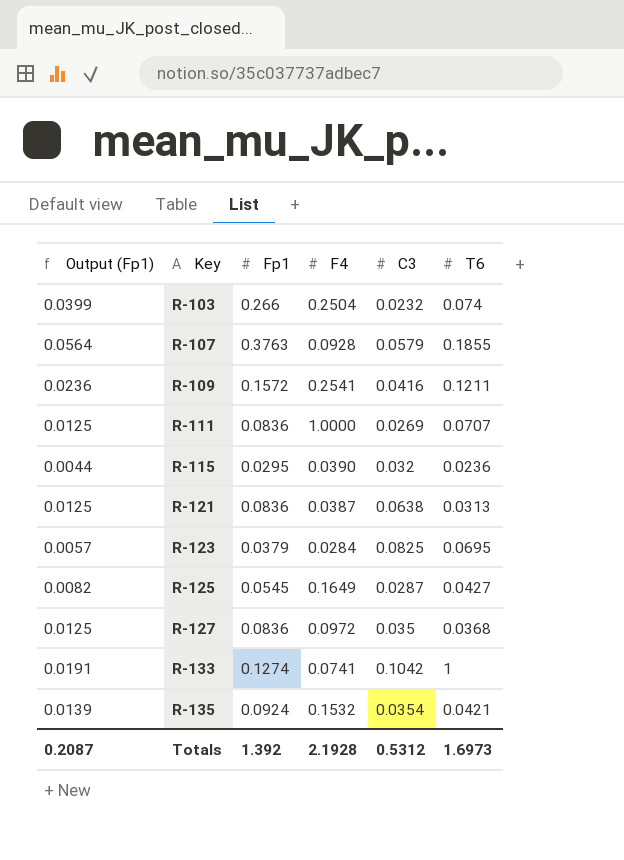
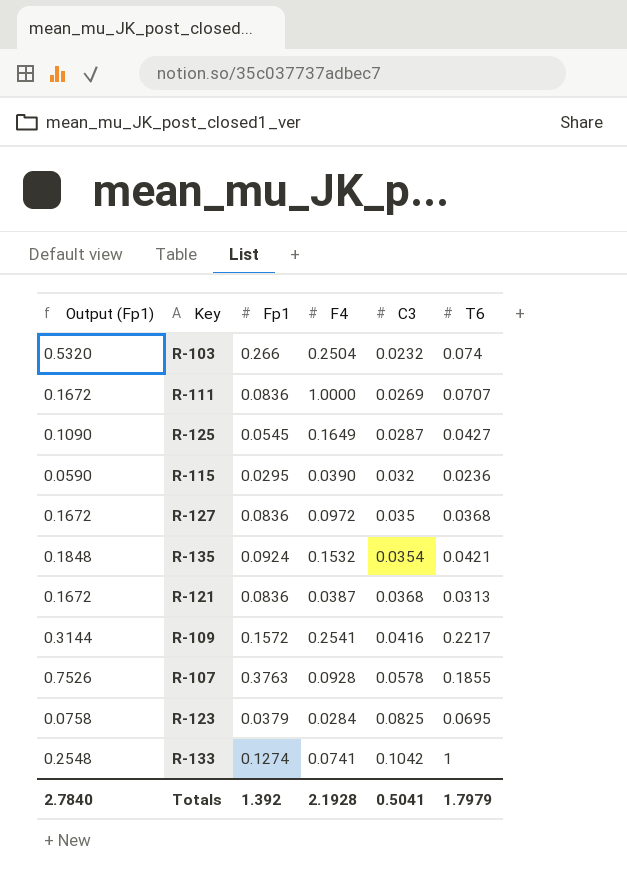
row order: Key ascending -> C3 ascending
column Output (Fp1) | formula: [Fp1] * 0.15 -> [Fp1] * 2
R-121 | C3: 0.0638 -> 0.0368
R-109 | T6: 0.1211 -> 0.2217
R-107 | C3: 0.0579 -> 0.0578
Totals | Output (Fp1): 0.2087 -> 2.7840
Totals | C3: 0.5312 -> 0.5041
Totals | T6: 1.6973 -> 1.7979

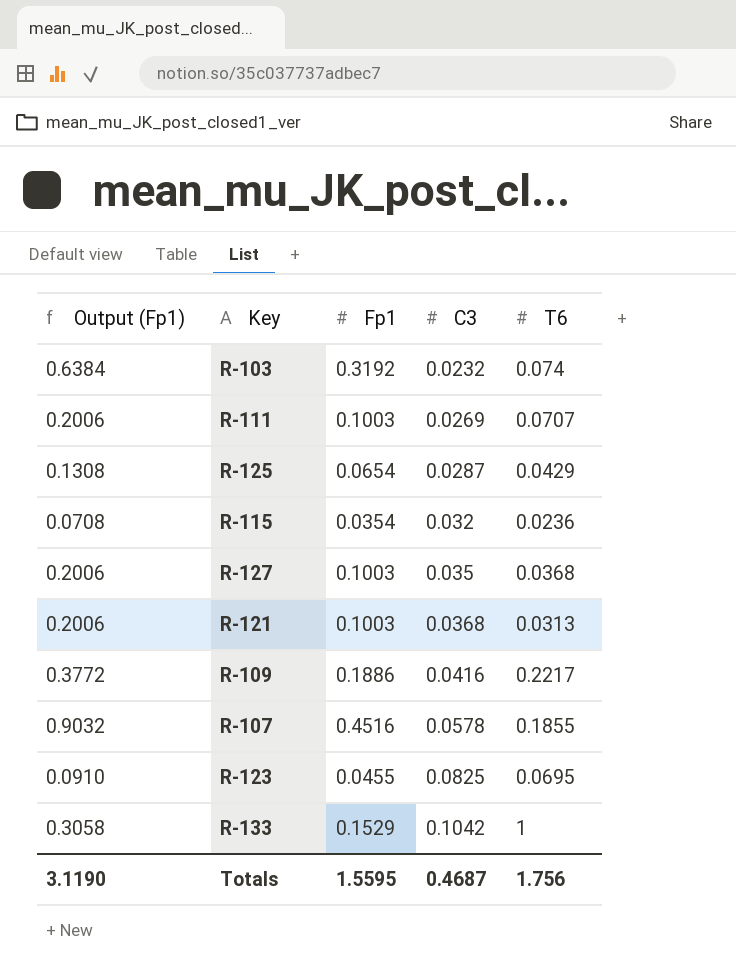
column F4 | position: 4 -> none
row R-135: 0.1848 | 0.0924 | 0.1532 | 0.0354 | 0.0421 -> none
R-103 | Output (Fp1): 0.5320 -> 0.6384
R-103 | Fp1: 0.266 -> 0.3192
R-111 | Output (Fp1): 0.1672 -> 0.2006
R-111 | Fp1: 0.0836 -> 0.1003
R-125 | Output (Fp1): 0.1090 -> 0.1308
R-125 | Fp1: 0.0545 -> 0.0654
R-125 | T6: 0.0427 -> 0.0429
R-115 | Output (Fp1): 0.0590 -> 0.0708
R-115 | Fp1: 0.0295 -> 0.0354
R-127 | Output (Fp1): 0.1672 -> 0.2006
R-127 | Fp1: 0.0836 -> 0.1003
R-121 | Output (Fp1): 0.1672 -> 0.2006
R-121 | Fp1: 0.0836 -> 0.1003
R-109 | Output (Fp1): 0.3144 -> 0.3772
R-109 | Fp1: 0.1572 -> 0.1886
R-107 | Output (Fp1): 0.7526 -> 0.9032
R-107 | Fp1: 0.3763 -> 0.4516
R-123 | Output (Fp1): 0.0758 -> 0.0910
R-123 | Fp1: 0.0379 -> 0.0455
R-133 | Output (Fp1): 0.2548 -> 0.3058
R-133 | Fp1: 0.1274 -> 0.1529
Totals | Output (Fp1): 2.7840 -> 3.1190
Totals | Fp1: 1.392 -> 1.5595
Totals | C3: 0.5041 -> 0.4687
Totals | T6: 1.7979 -> 1.756

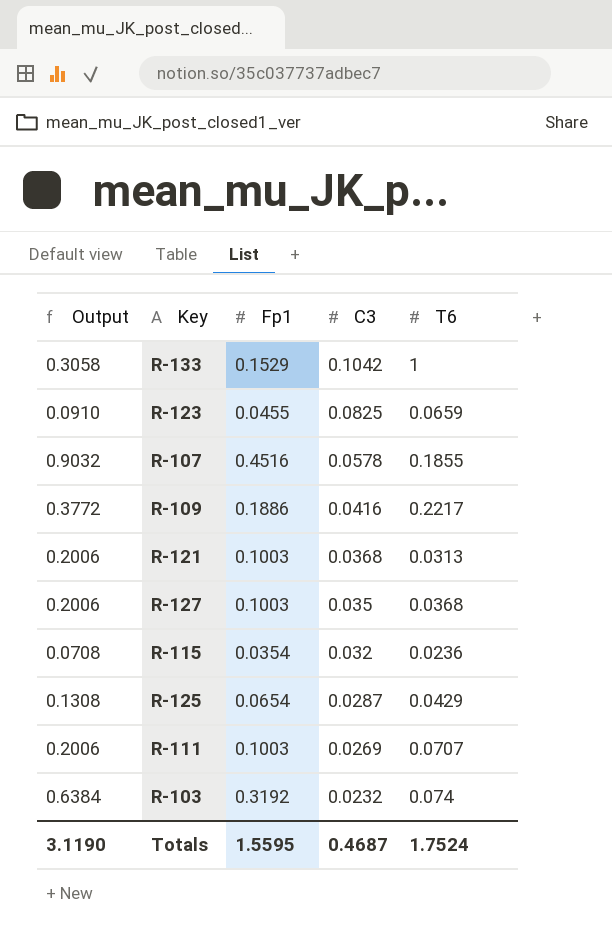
row order: C3 ascending -> C3 descending
column name: Output (Fp1) -> Output
R-123 | T6: 0.0695 -> 0.0659
Totals | T6: 1.756 -> 1.7524

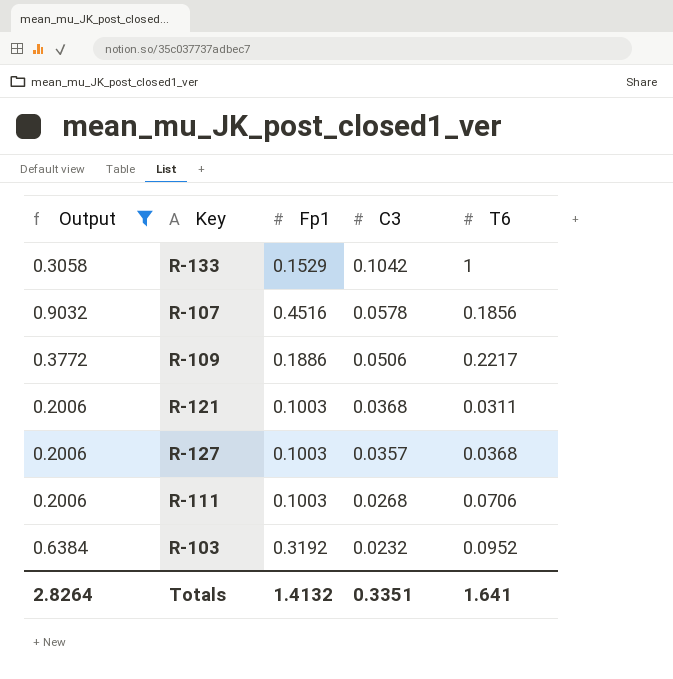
filter: none -> Output >= 0.2006
R-107 | T6: 0.1855 -> 0.1856
R-109 | C3: 0.0416 -> 0.0506
R-121 | T6: 0.0313 -> 0.0311
R-127 | C3: 0.035 -> 0.0357
R-111 | C3: 0.0269 -> 0.0268
R-111 | T6: 0.0707 -> 0.0706
R-103 | T6: 0.074 -> 0.0952
Totals | Output: 3.1190 -> 2.8264
Totals | Fp1: 1.5595 -> 1.4132
Totals | C3: 0.4687 -> 0.3351
Totals | T6: 1.7524 -> 1.641

